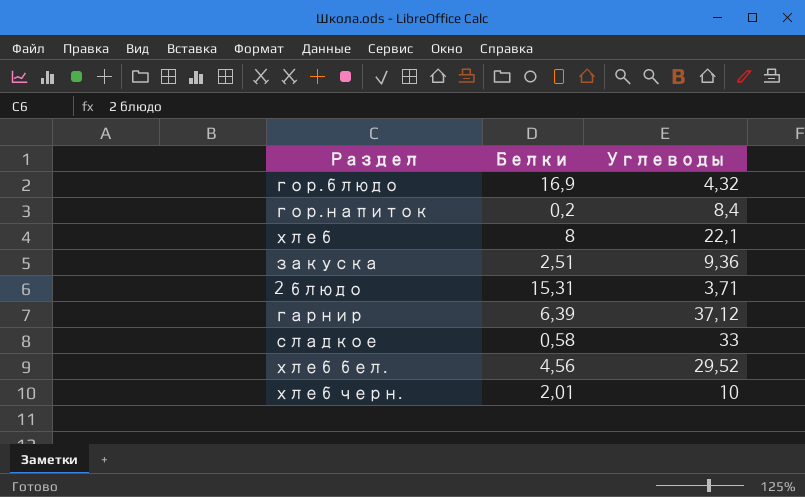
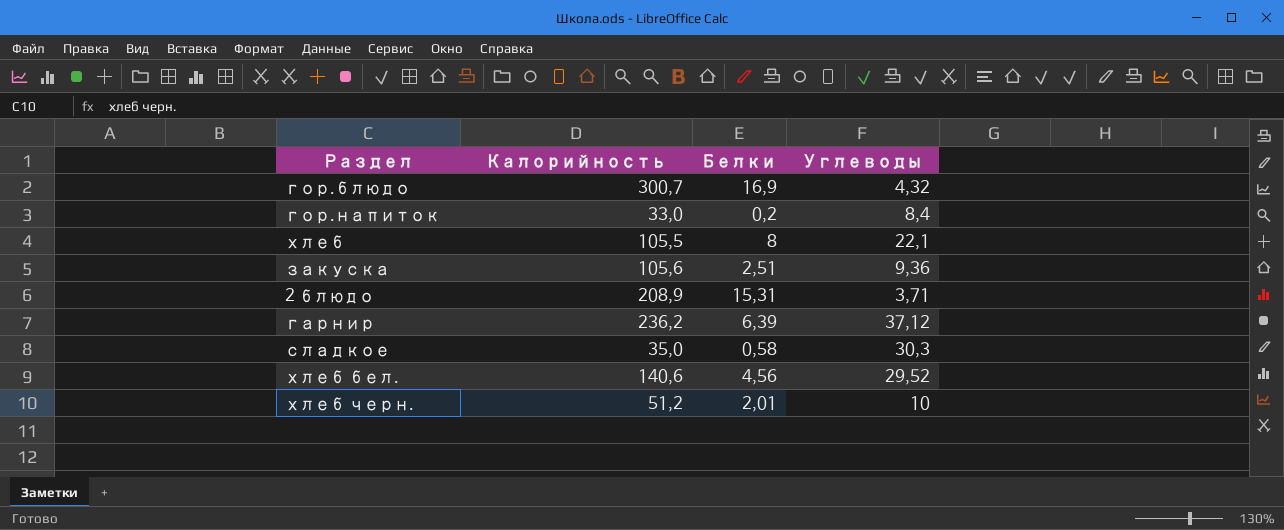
column Калорийность | position: none -> 2
сладкое | Углеводы: 33 -> 30,3

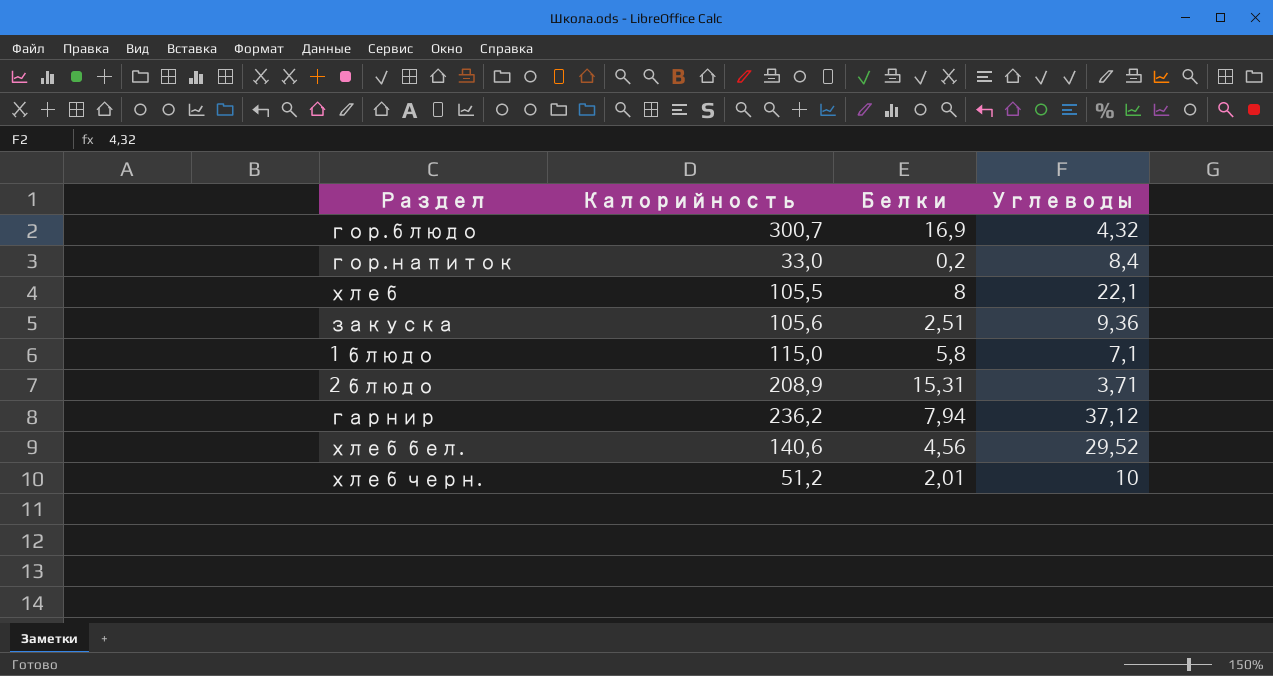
row сладкое: 35,0 | 0,58 | 30,3 -> none
row 1 блюдо: none -> 115,0 | 5,8 | 7,1
гарнир | Белки: 6,39 -> 7,94

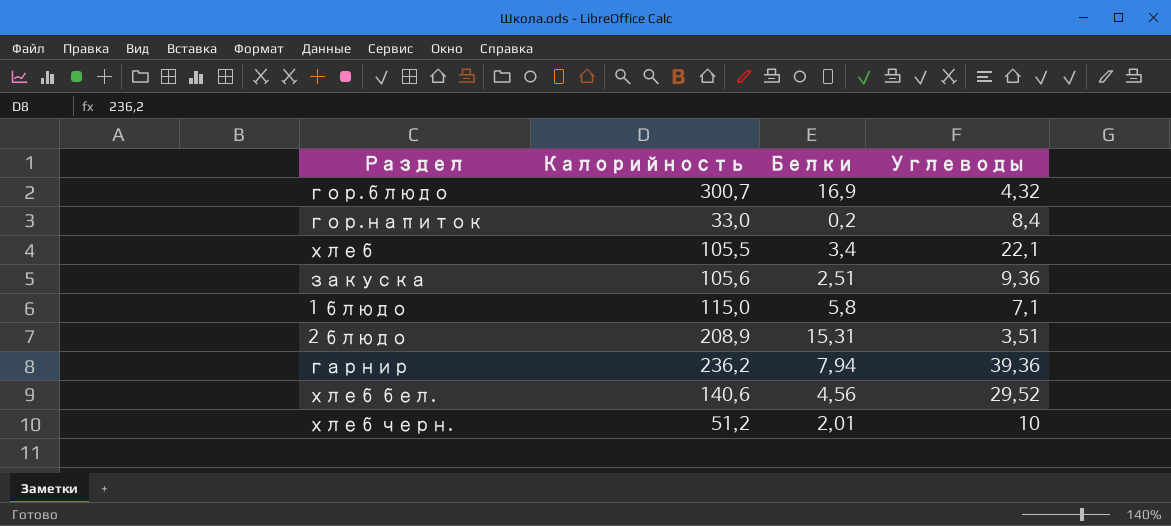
хлеб | Белки: 8 -> 3,4
2 блюдо | Углеводы: 3,71 -> 3,51
гарнир | Углеводы: 37,12 -> 39,36

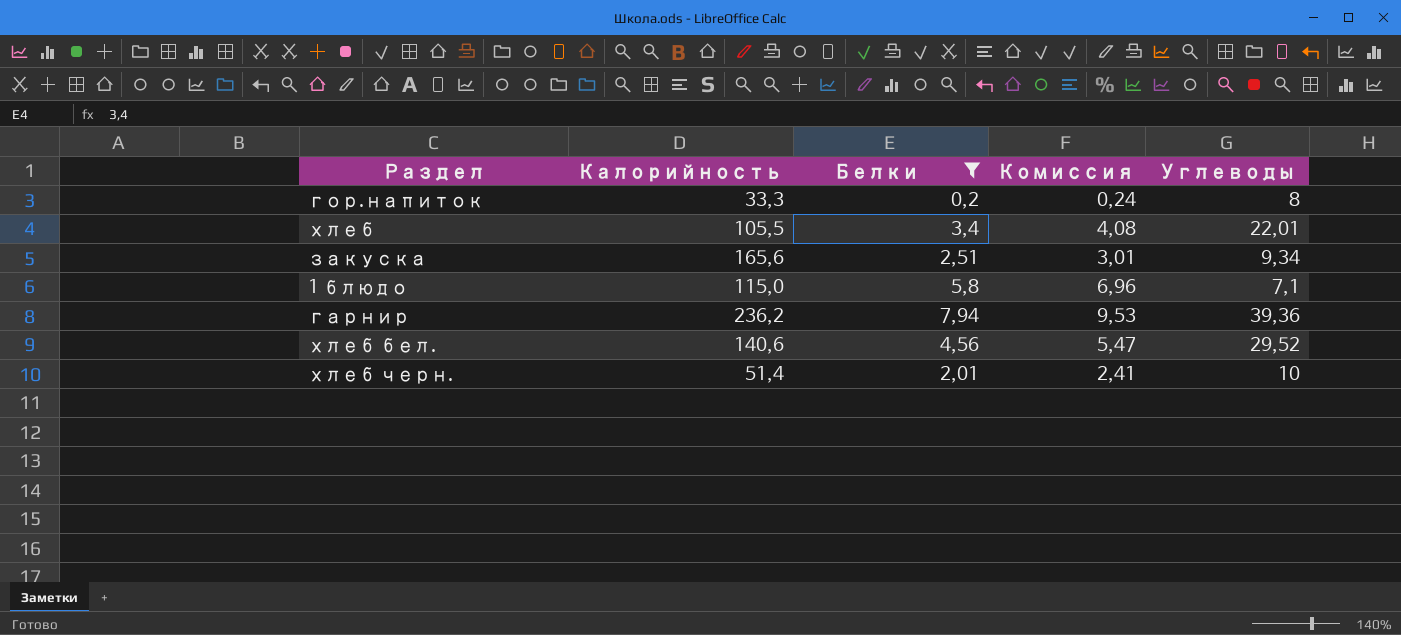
filter: none -> Белки <= 7,94
column Комиссия | formula: none -> [Белки] * 1,2
гор.напиток | Калорийность: 33,0 -> 33,3
гор.напиток | Углеводы: 8,4 -> 8
хлеб | Углеводы: 22,1 -> 22,01
закуска | Калорийность: 105,6 -> 165,6
закуска | Углеводы: 9,36 -> 9,34
хлеб черн. | Калорийность: 51,2 -> 51,4

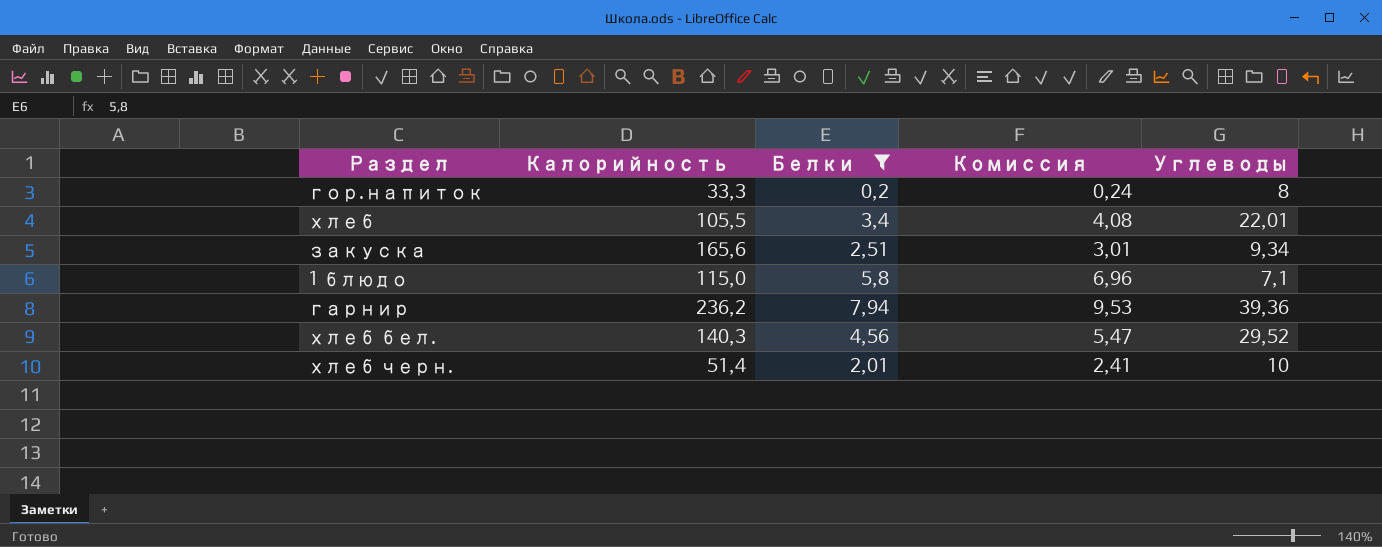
хлеб бел. | Калорийность: 140,6 -> 140,3

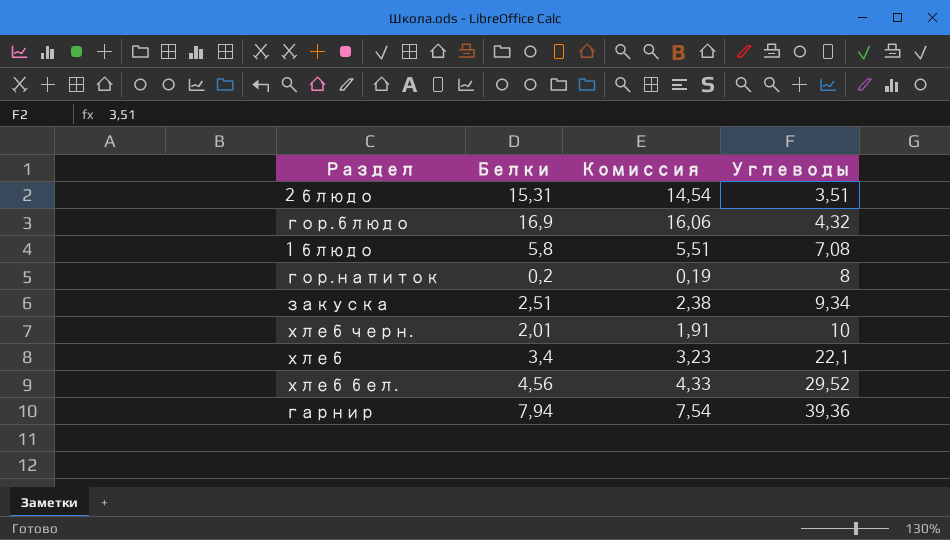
filter: Белки <= 7,94 -> none
row order: none -> Углеводы ascending
column Калорийность | position: 2 -> none
column Комиссия | formula: [Белки] * 1,2 -> [Белки] * 0,95
1 блюдо | Углеводы: 7,1 -> 7,08
хлеб | Углеводы: 22,01 -> 22,1

